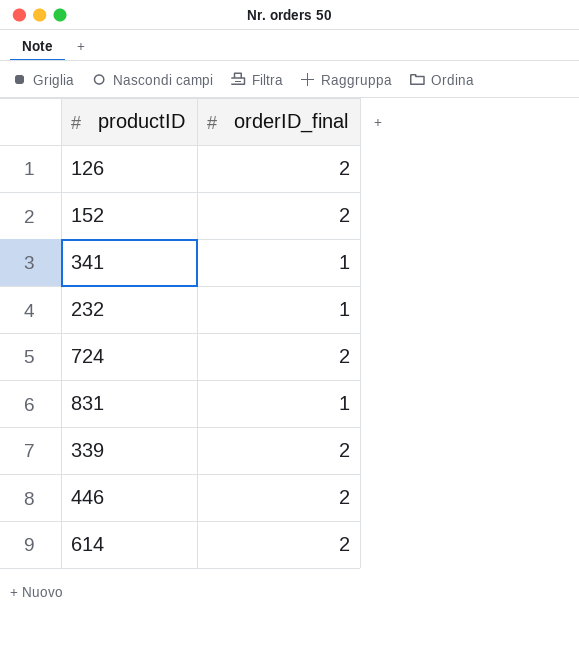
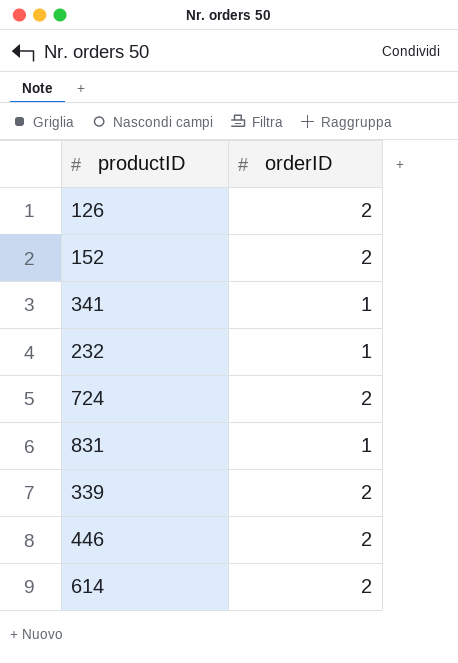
column name: orderID_final -> orderID

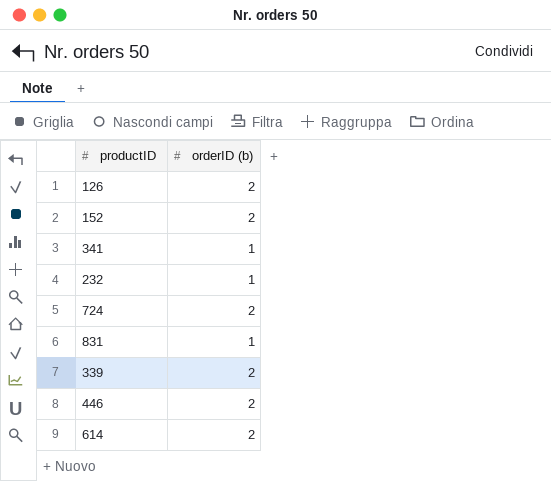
column name: orderID -> orderID (b)

